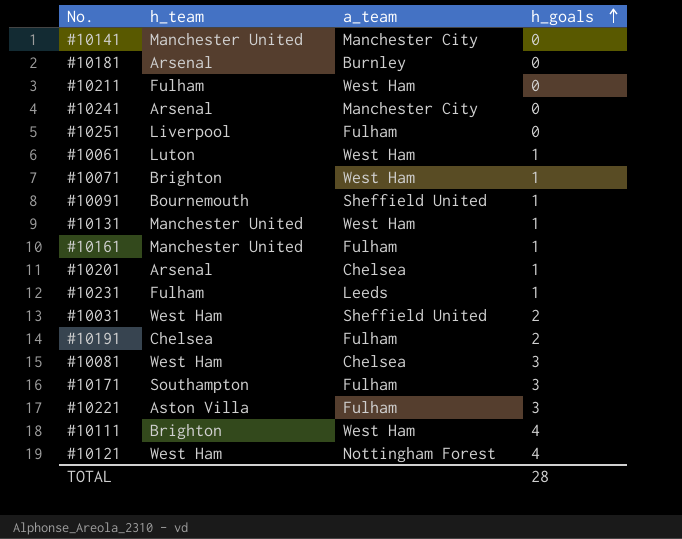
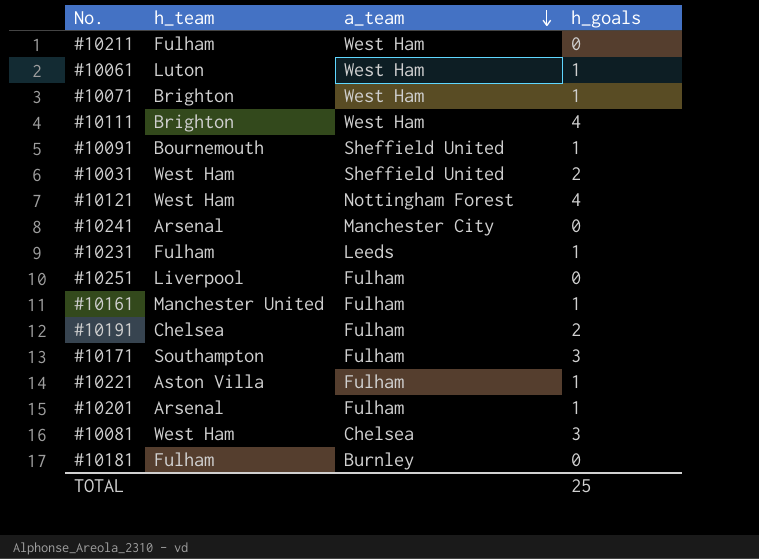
row order: h_goals ascending -> a_team descending
row #10141: Manchester United | Manchester City | 0 -> none
row #10131: Manchester United | West Ham | 1 -> none
#10221 | h_goals: 3 -> 1
#10201 | a_team: Chelsea -> Fulham
#10181 | h_team: Arsenal -> Fulham
TOTAL | h_goals: 28 -> 25

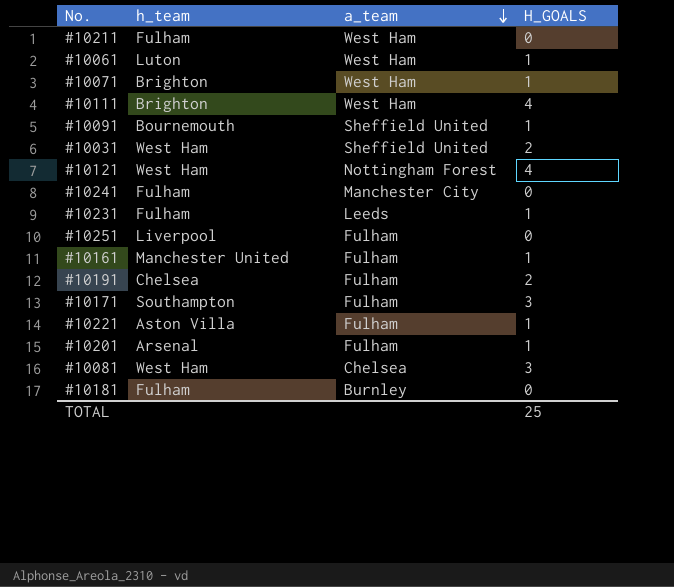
column name: h_goals -> H_GOALS
#10241 | h_team: Arsenal -> Fulham

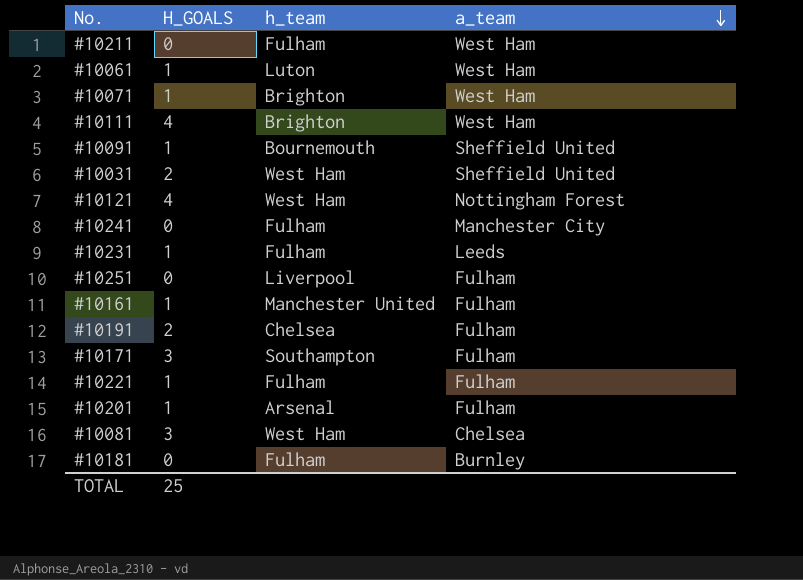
column H_GOALS | position: 4 -> 2
#10221 | h_team: Aston Villa -> Fulham

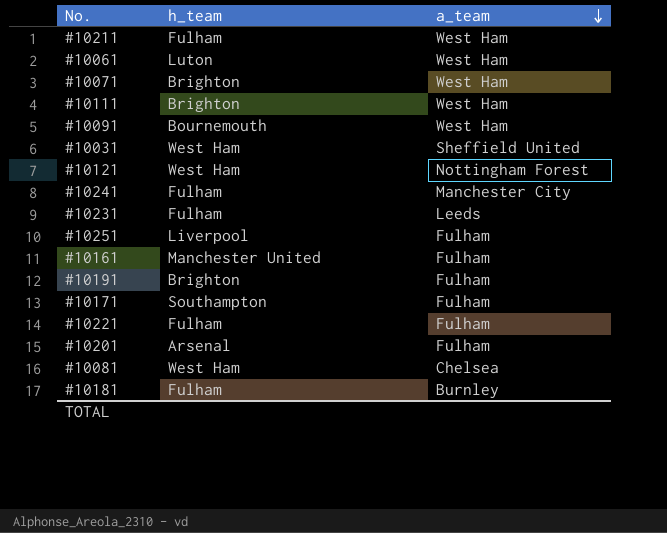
column H_GOALS | position: 2 -> none
#10091 | a_team: Sheffield United -> West Ham
#10191 | h_team: Chelsea -> Brighton

